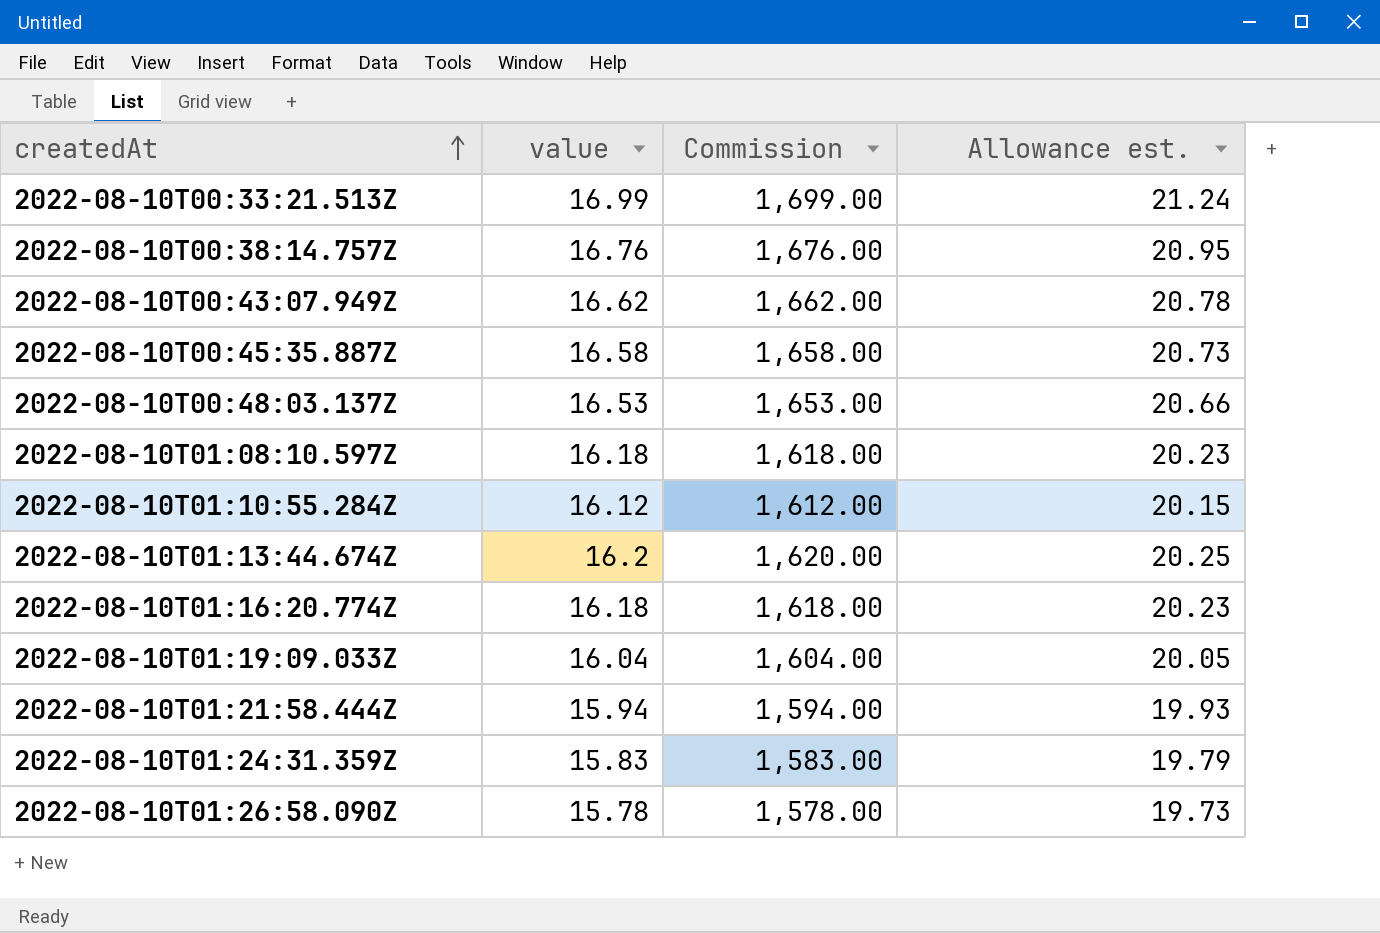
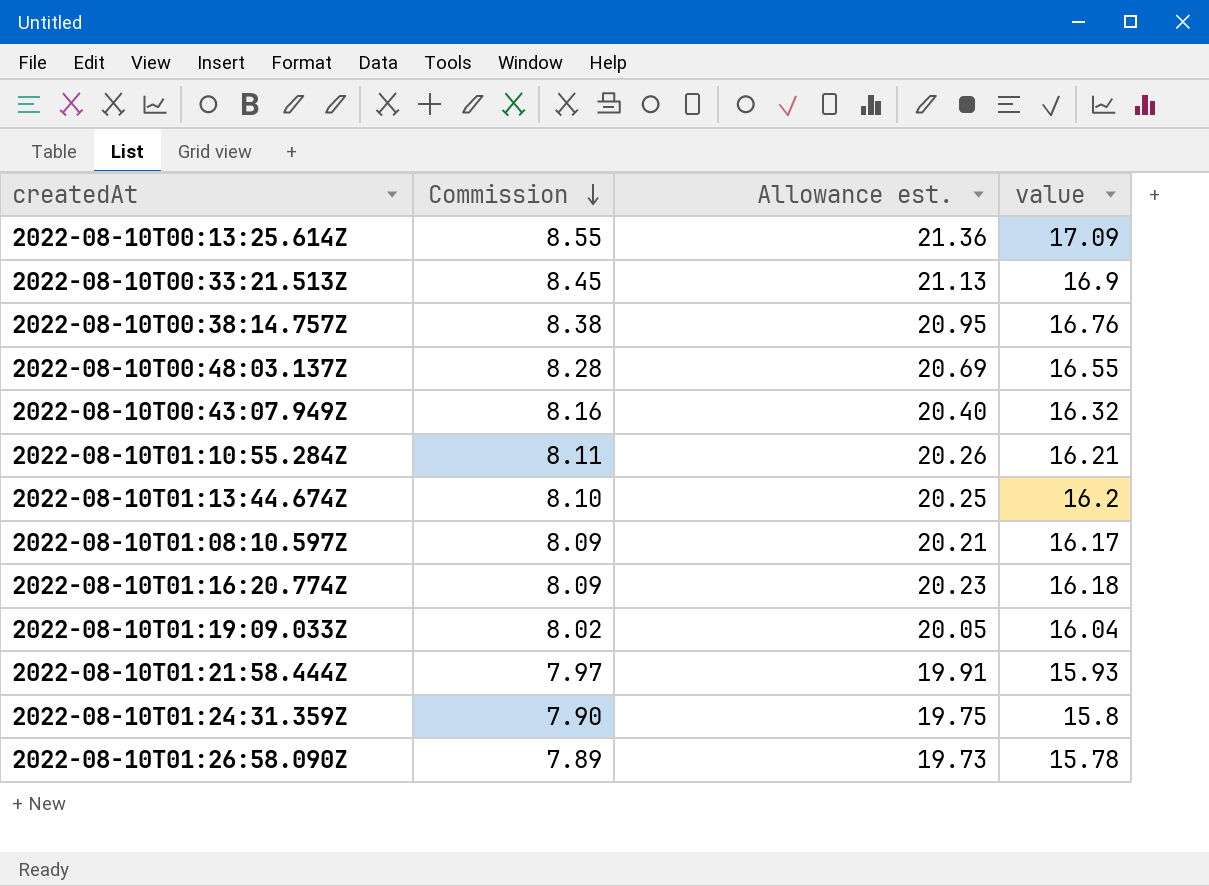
row order: createdAt ascending -> Commission descending
column Commission | formula: [value] * 100 -> [value] * 0.5
column value | position: 2 -> 4
row 2022-08-10T00:45:35.887Z: 16.58 | 1,658.00 | 20.73 -> none
row 2022-08-10T00:13:25.614Z: none -> 8.55 | 21.36 | 17.09
2022-08-10T00:33:21.513Z | Allowance est.: 21.24 -> 21.13
2022-08-10T00:33:21.513Z | value: 16.99 -> 16.9
2022-08-10T00:48:03.137Z | Allowance est.: 20.66 -> 20.69
2022-08-10T00:48:03.137Z | value: 16.53 -> 16.55
2022-08-10T00:43:07.949Z | Allowance est.: 20.78 -> 20.40
2022-08-10T00:43:07.949Z | value: 16.62 -> 16.32
2022-08-10T01:10:55.284Z | Allowance est.: 20.15 -> 20.26
2022-08-10T01:10:55.284Z | value: 16.12 -> 16.21
2022-08-10T01:08:10.597Z | Allowance est.: 20.23 -> 20.21
2022-08-10T01:08:10.597Z | value: 16.18 -> 16.17
2022-08-10T01:21:58.444Z | Allowance est.: 19.93 -> 19.91
2022-08-10T01:21:58.444Z | value: 15.94 -> 15.93
2022-08-10T01:24:31.359Z | Allowance est.: 19.79 -> 19.75
2022-08-10T01:24:31.359Z | value: 15.83 -> 15.8

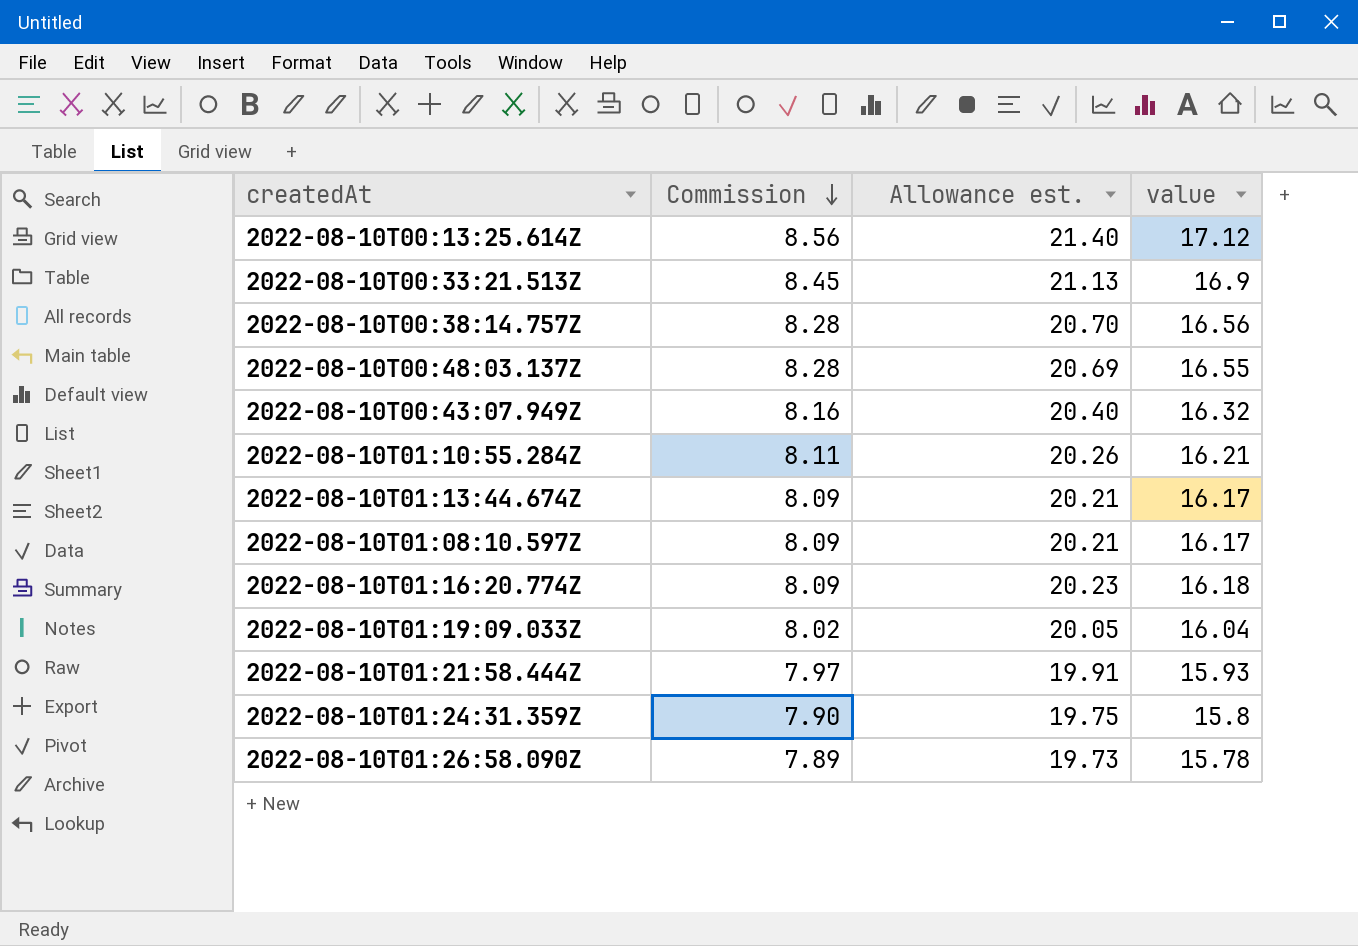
2022-08-10T00:13:25.614Z | Commission: 8.55 -> 8.56
2022-08-10T00:13:25.614Z | Allowance est.: 21.36 -> 21.40
2022-08-10T00:13:25.614Z | value: 17.09 -> 17.12
2022-08-10T00:38:14.757Z | Commission: 8.38 -> 8.28
2022-08-10T00:38:14.757Z | Allowance est.: 20.95 -> 20.70
2022-08-10T00:38:14.757Z | value: 16.76 -> 16.56
2022-08-10T01:13:44.674Z | Commission: 8.10 -> 8.09
2022-08-10T01:13:44.674Z | Allowance est.: 20.25 -> 20.21
2022-08-10T01:13:44.674Z | value: 16.2 -> 16.17

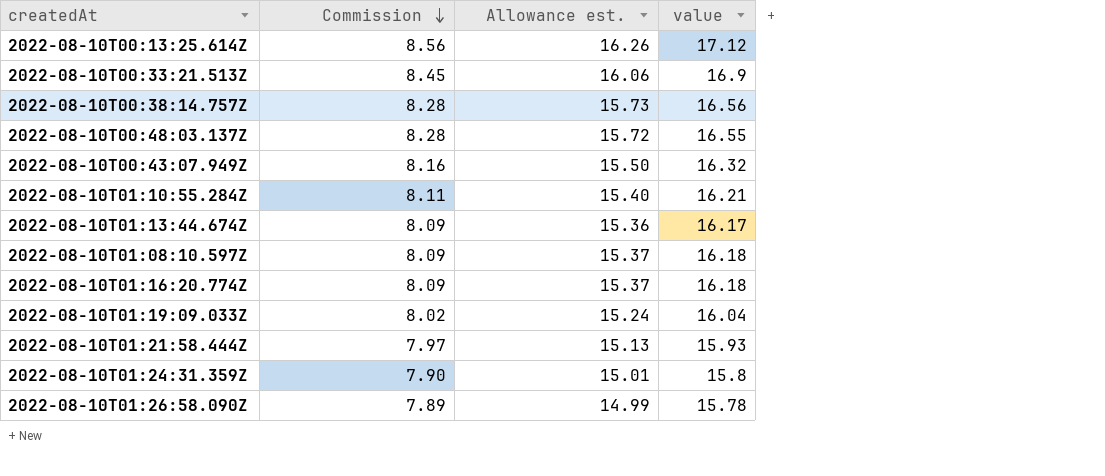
column Allowance est. | formula: [value] * 1.25 -> [value] * 0.95
2022-08-10T01:08:10.597Z | value: 16.17 -> 16.18

